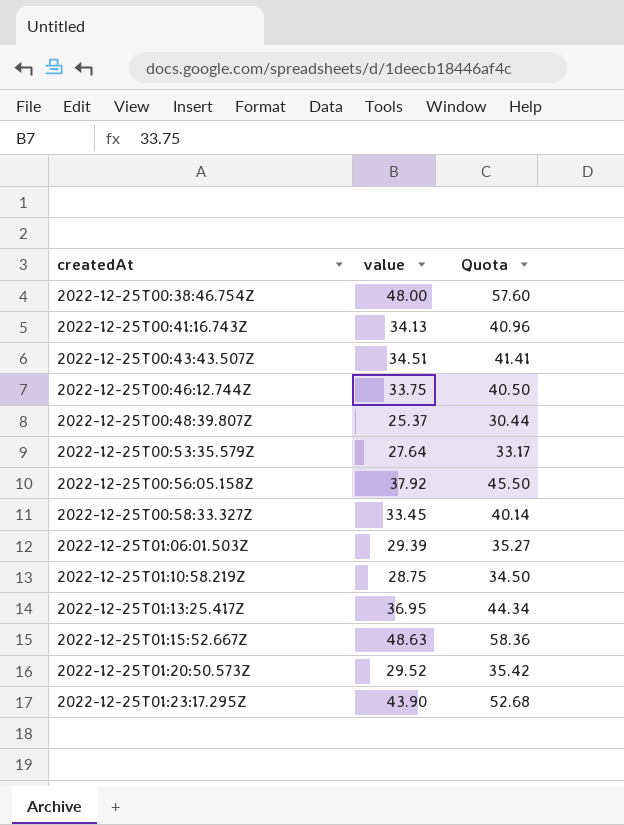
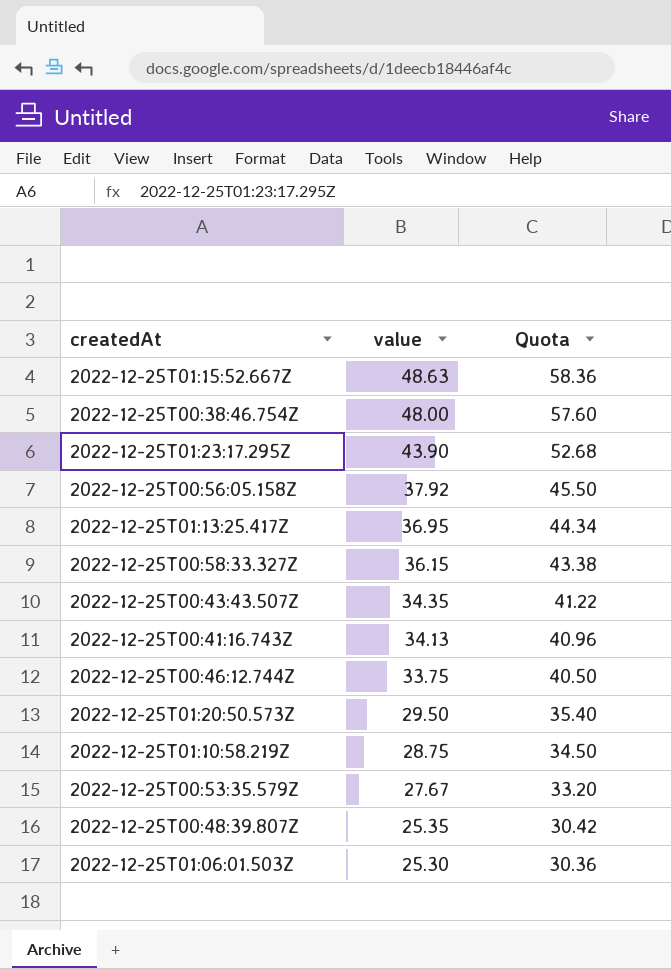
row order: createdAt ascending -> value descending
2022-12-25T00:58:33.327Z | value: 33.45 -> 36.15
2022-12-25T00:58:33.327Z | Quota: 40.14 -> 43.38
2022-12-25T00:43:43.507Z | value: 34.51 -> 34.35
2022-12-25T00:43:43.507Z | Quota: 41.41 -> 41.22
2022-12-25T01:20:50.573Z | value: 29.52 -> 29.50
2022-12-25T01:20:50.573Z | Quota: 35.42 -> 35.40
2022-12-25T00:53:35.579Z | value: 27.64 -> 27.67
2022-12-25T00:53:35.579Z | Quota: 33.17 -> 33.20
2022-12-25T00:48:39.807Z | value: 25.37 -> 25.35
2022-12-25T00:48:39.807Z | Quota: 30.44 -> 30.42
2022-12-25T01:06:01.503Z | value: 29.39 -> 25.30
2022-12-25T01:06:01.503Z | Quota: 35.27 -> 30.36

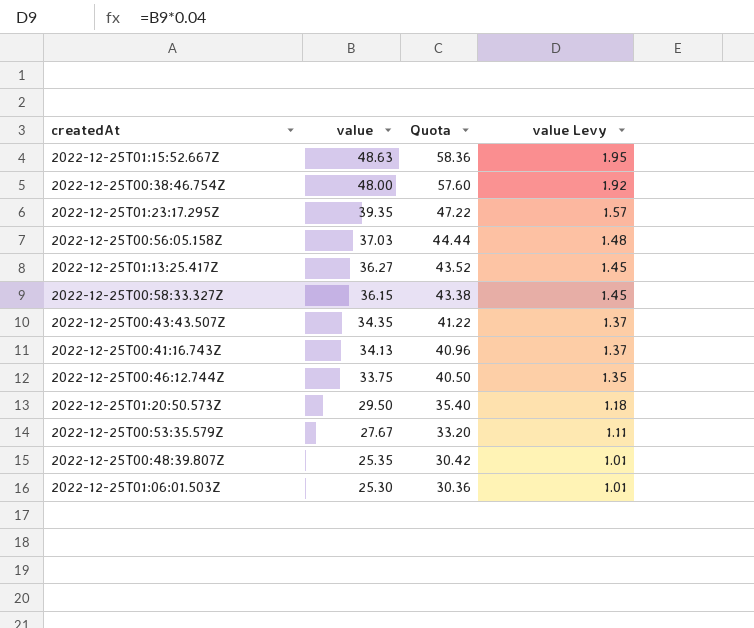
column value Levy | formula: none -> [value] * 0.04
row 2022-12-25T01:10:58.219Z: 28.75 | 34.50 -> none
2022-12-25T01:23:17.295Z | value: 43.90 -> 39.35
2022-12-25T01:23:17.295Z | Quota: 52.68 -> 47.22
2022-12-25T00:56:05.158Z | value: 37.92 -> 37.03
2022-12-25T00:56:05.158Z | Quota: 45.50 -> 44.44
2022-12-25T01:13:25.417Z | value: 36.95 -> 36.27
2022-12-25T01:13:25.417Z | Quota: 44.34 -> 43.52

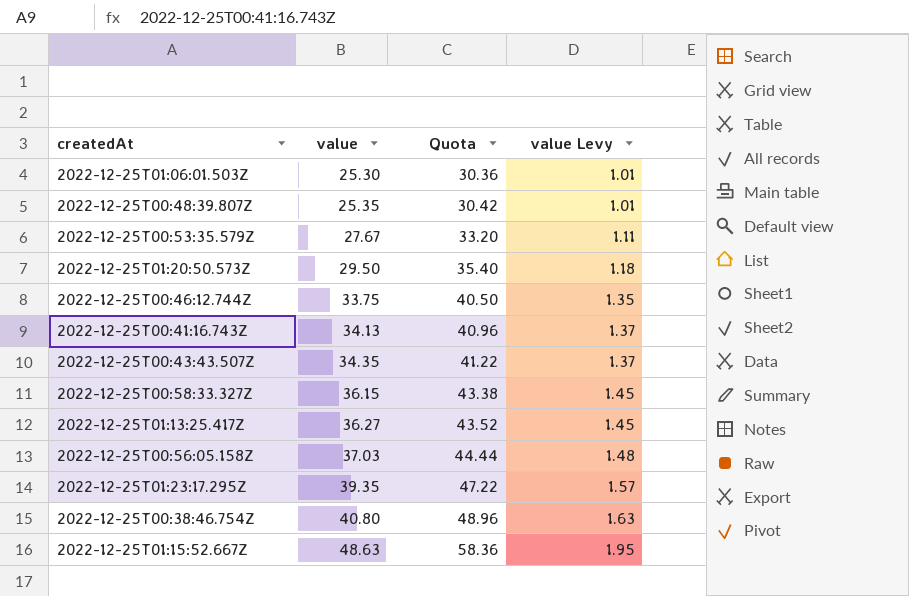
row order: value descending -> value ascending
2022-12-25T00:38:46.754Z | value: 48.00 -> 40.80
2022-12-25T00:38:46.754Z | Quota: 57.60 -> 48.96
2022-12-25T00:38:46.754Z | value Levy: 1.92 -> 1.63

